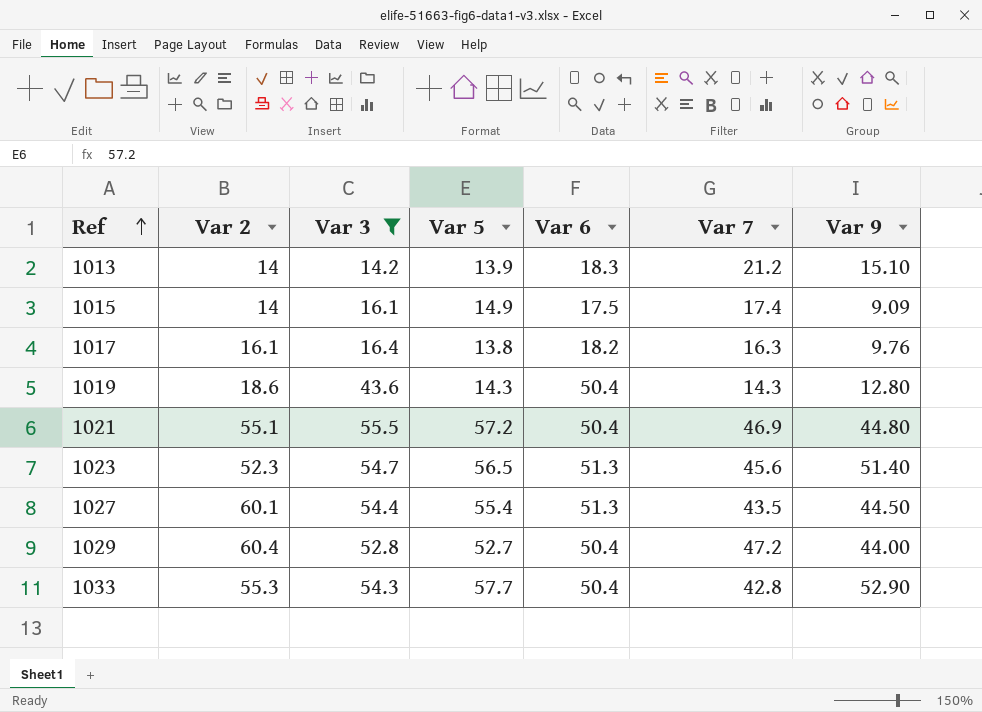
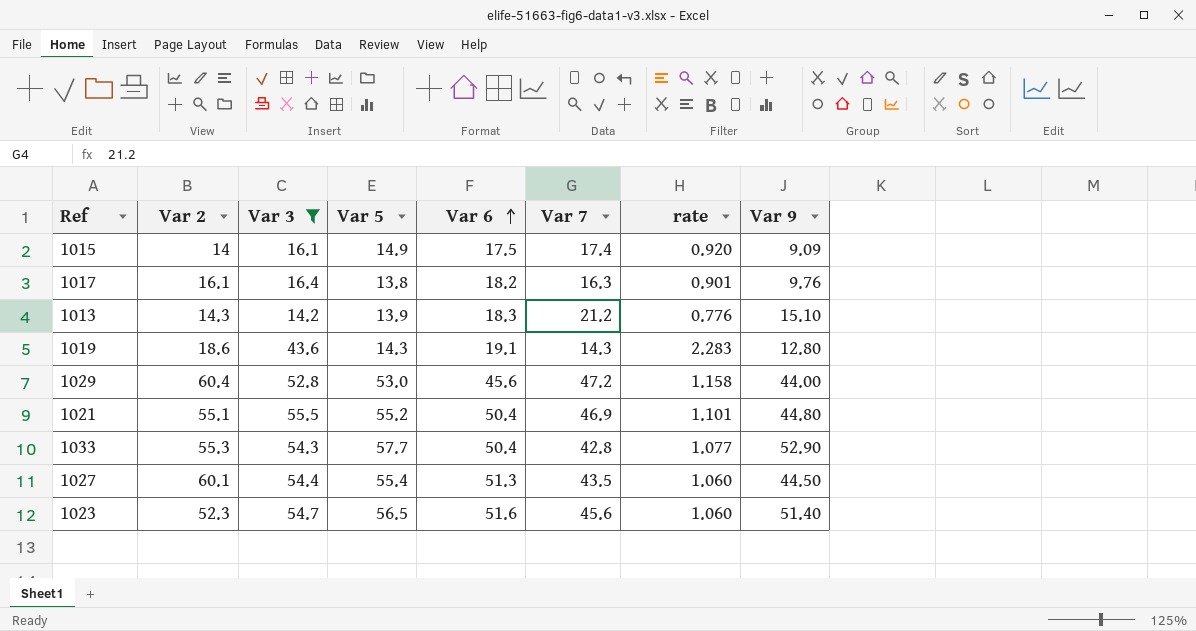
row order: Ref ascending -> Var 6 ascending
column rate | formula: none -> [Var 3] / [Var 6]
1013 | Var 2: 14 -> 14.3
1019 | Var 6: 50.4 -> 19.1
1029 | Var 5: 52.7 -> 53.0
1029 | Var 6: 50.4 -> 45.6
1021 | Var 5: 57.2 -> 55.2
1023 | Var 6: 51.3 -> 51.6

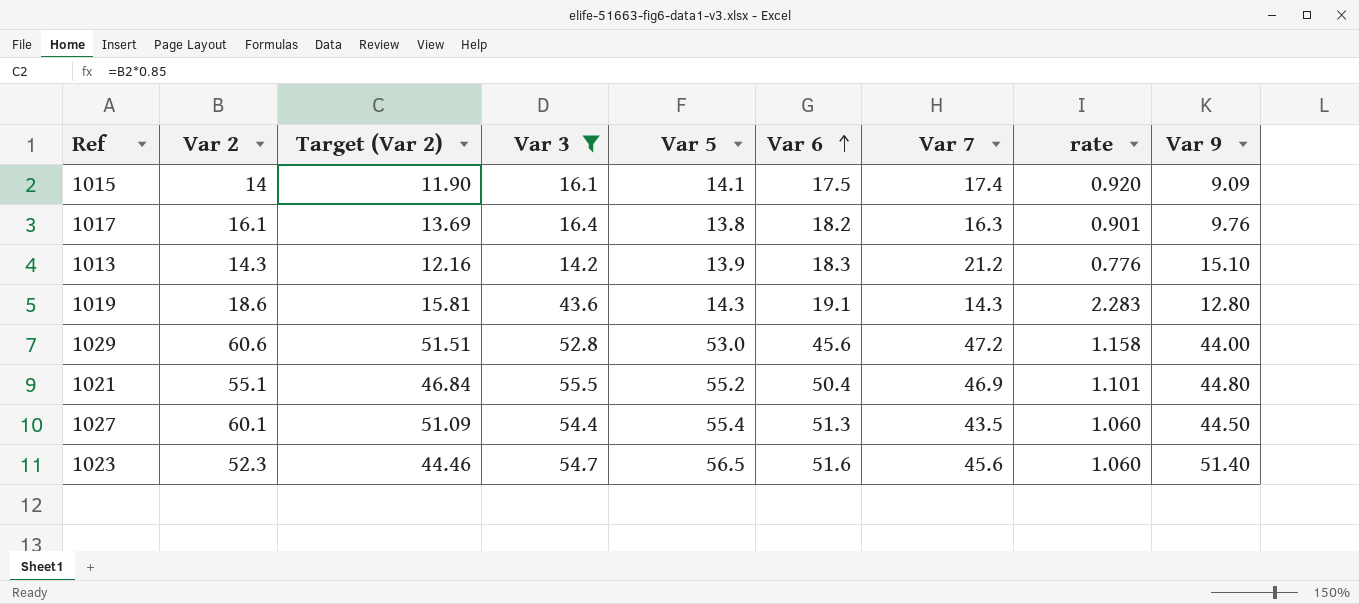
column Target (Var 2) | formula: none -> [Var 2] * 0.85
row 1033: 55.3 | 54.3 | 57.7 | 50.4 | 42.8 | 1.077 | 52.90 -> none
1015 | Var 5: 14.9 -> 14.1
1029 | Var 2: 60.4 -> 60.6

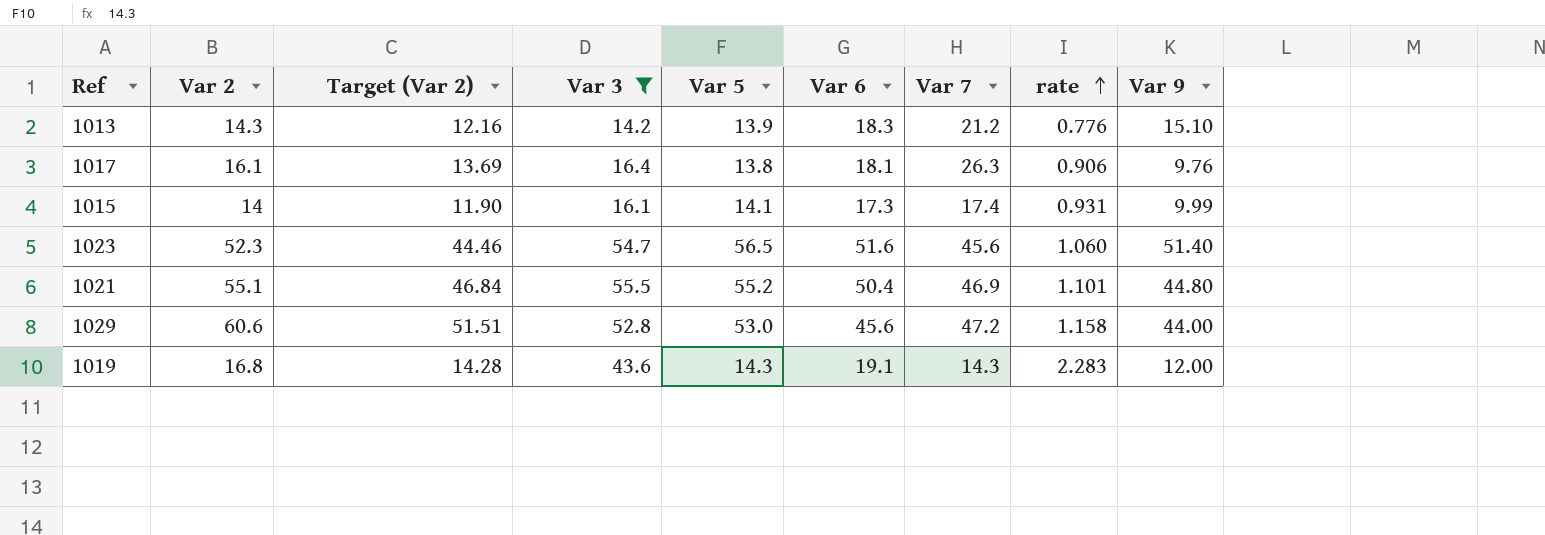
row order: Var 6 ascending -> rate ascending
row 1027: 60.1 | 51.09 | 54.4 | 55.4 | 51.3 | 43.5 | 1.060 | 44.50 -> none
1017 | Var 6: 18.2 -> 18.1
1017 | Var 7: 16.3 -> 26.3
1017 | rate: 0.901 -> 0.906
1015 | Var 6: 17.5 -> 17.3
1015 | rate: 0.920 -> 0.931
1015 | Var 9: 9.09 -> 9.99
1019 | Var 2: 18.6 -> 16.8
1019 | Target (Var 2): 15.81 -> 14.28
1019 | Var 9: 12.80 -> 12.00

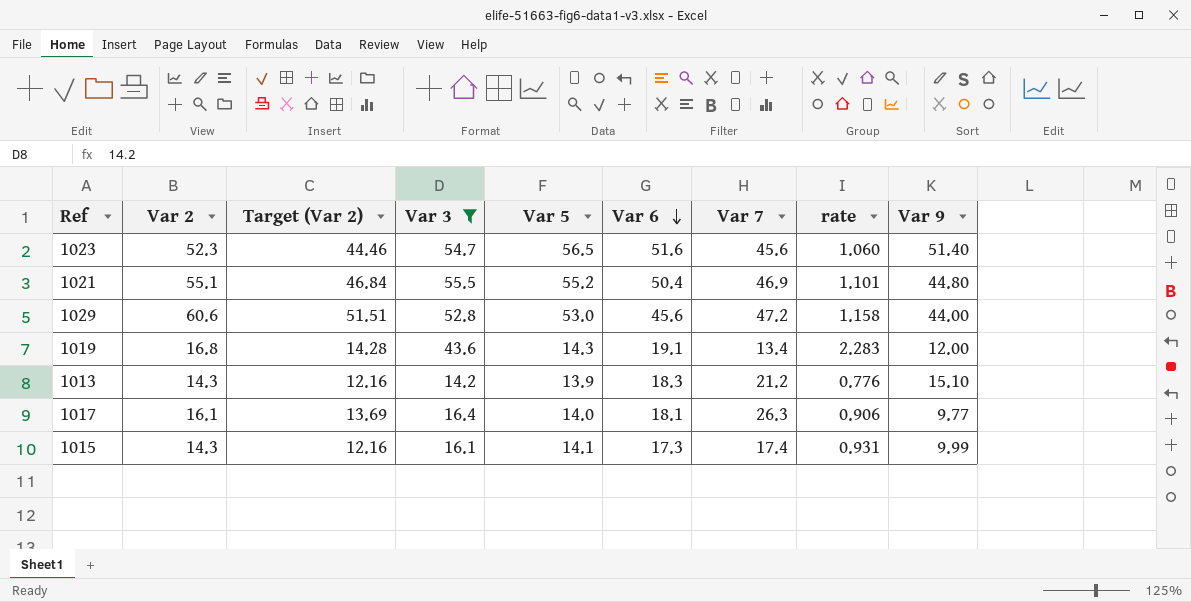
row order: rate ascending -> Var 6 descending
1019 | Var 7: 14.3 -> 13.4
1017 | Var 5: 13.8 -> 14.0
1017 | Var 9: 9.76 -> 9.77
1015 | Var 2: 14 -> 14.3
1015 | Target (Var 2): 11.90 -> 12.16

